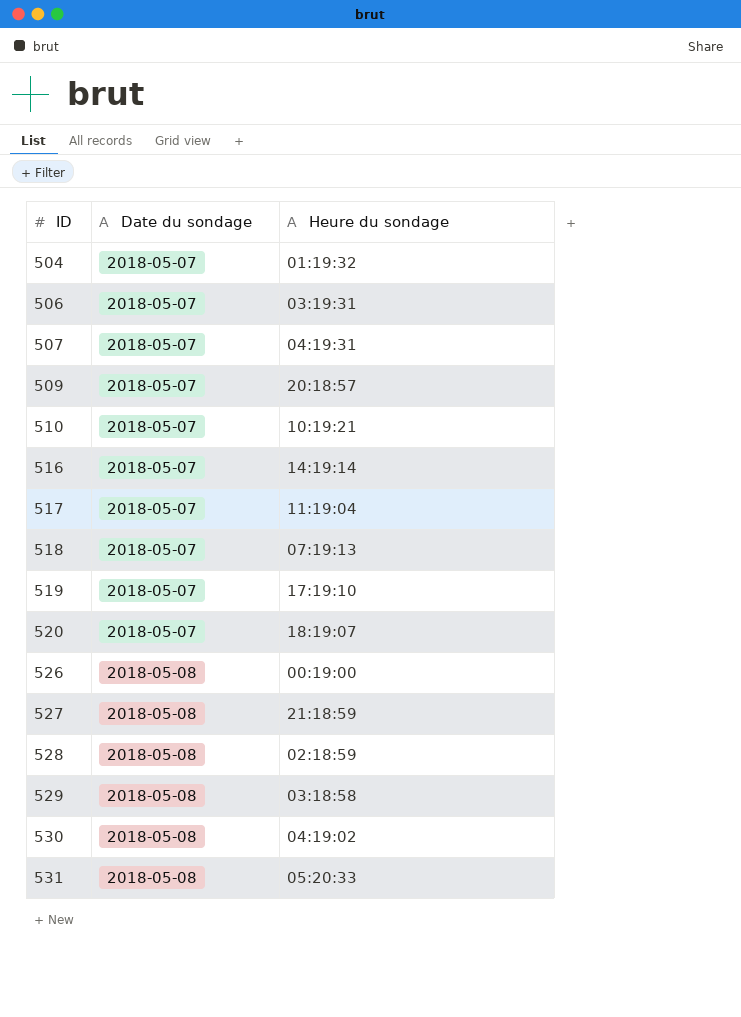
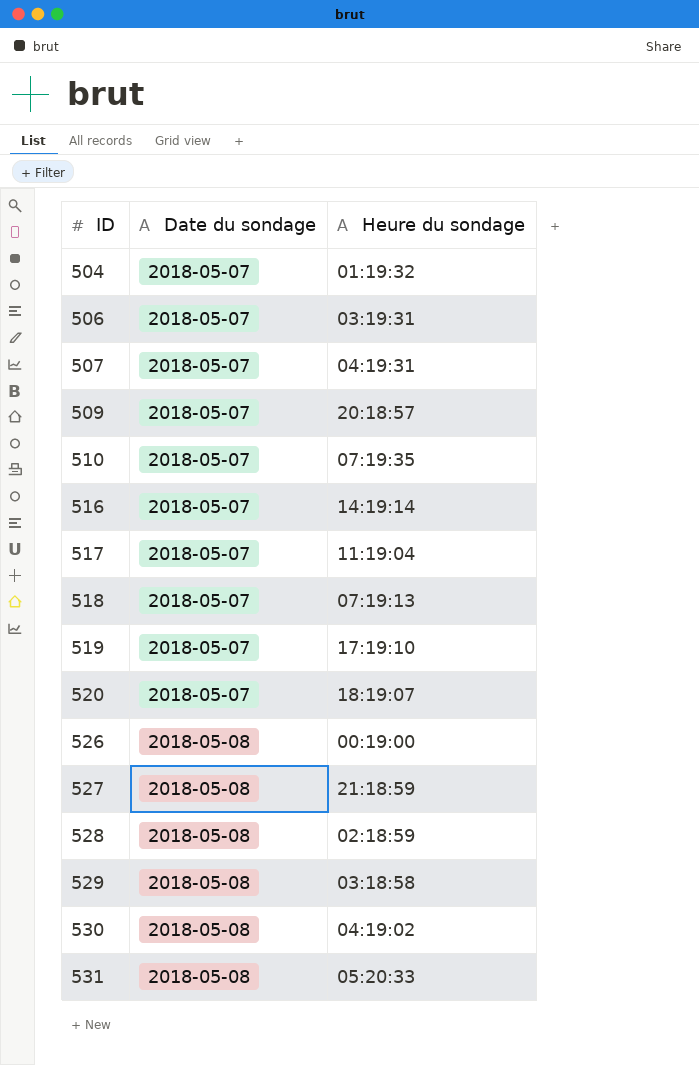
510 | Heure du sondage: 10:19:21 -> 07:19:35

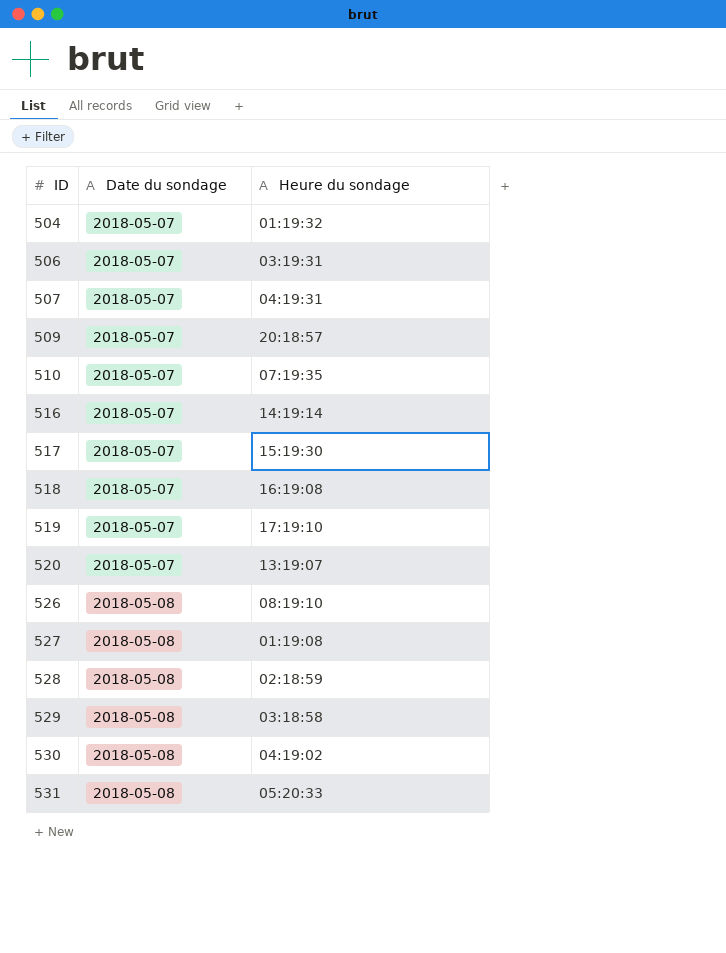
517 | Heure du sondage: 11:19:04 -> 15:19:30
518 | Heure du sondage: 07:19:13 -> 16:19:08
520 | Heure du sondage: 18:19:07 -> 13:19:07
526 | Heure du sondage: 00:19:00 -> 08:19:10
527 | Heure du sondage: 21:18:59 -> 01:19:08

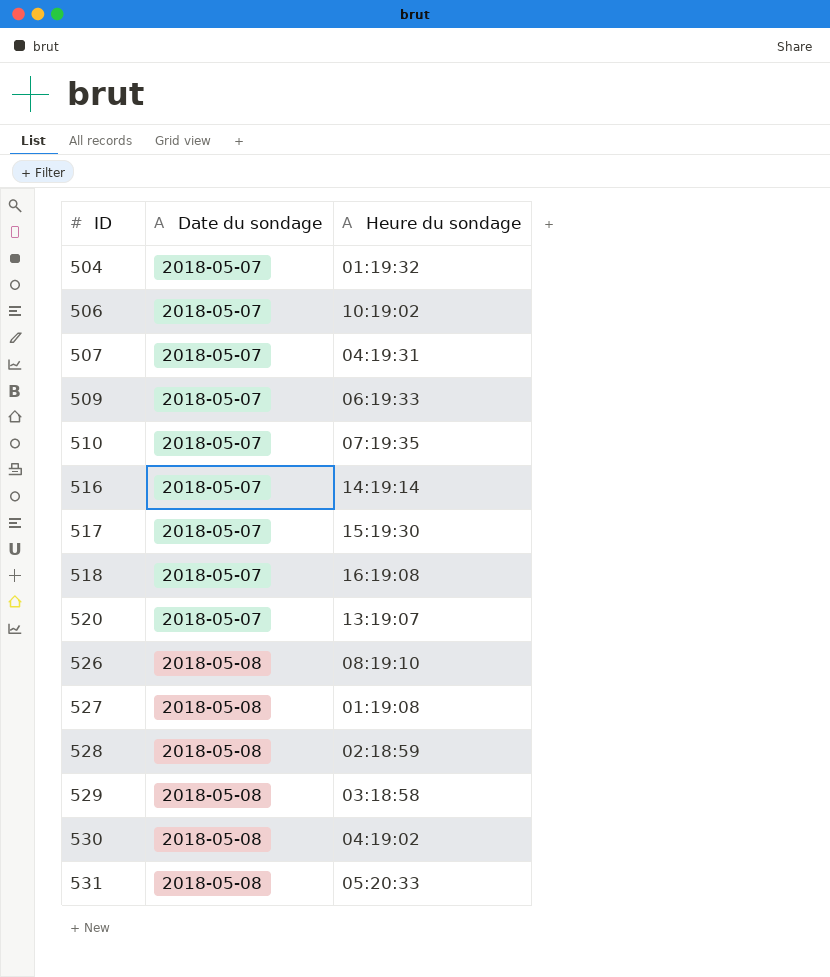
row 519: 2018-05-07 | 17:19:10 -> none
506 | Heure du sondage: 03:19:31 -> 10:19:02
509 | Heure du sondage: 20:18:57 -> 06:19:33

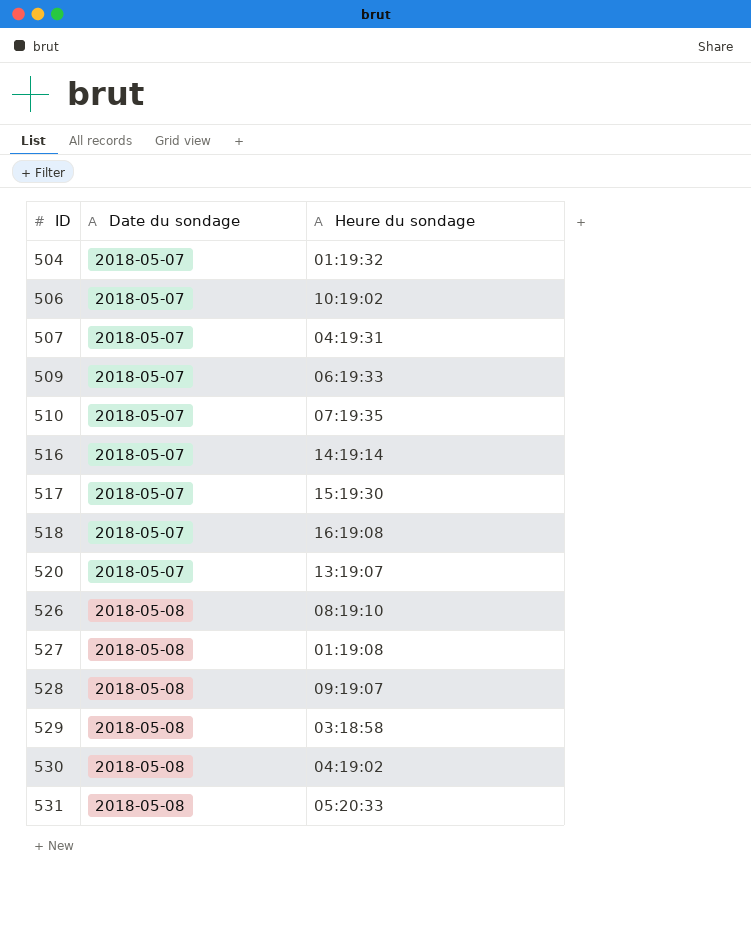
528 | Heure du sondage: 02:18:59 -> 09:19:07

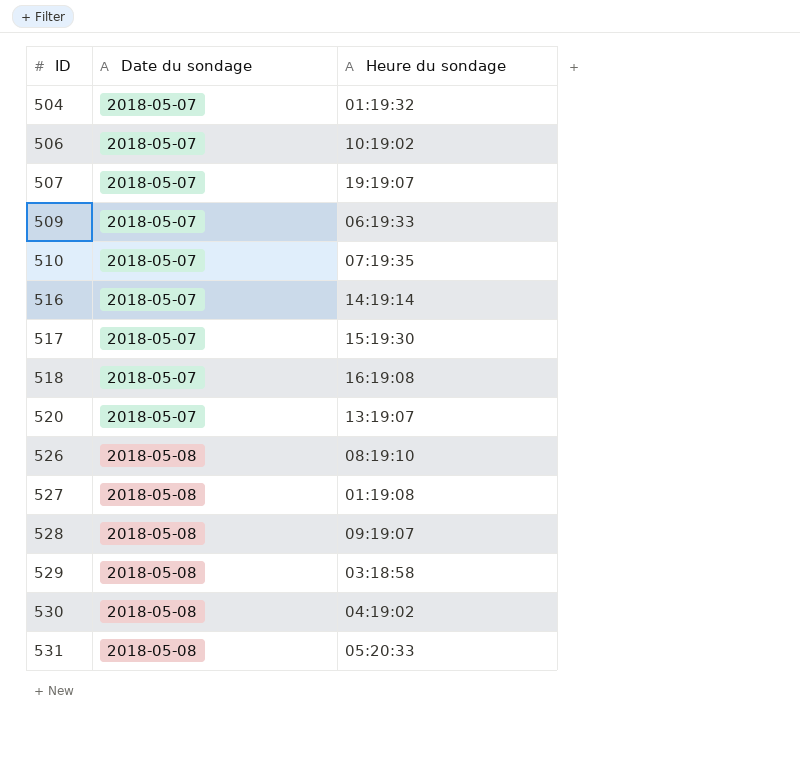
507 | Heure du sondage: 04:19:31 -> 19:19:07

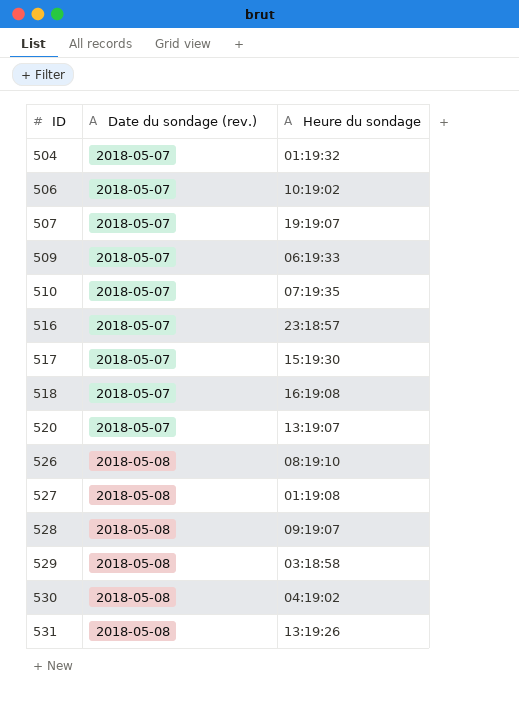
column name: Date du sondage -> Date du sondage (rev.)
516 | Heure du sondage: 14:19:14 -> 23:18:57
531 | Heure du sondage: 05:20:33 -> 13:19:26

